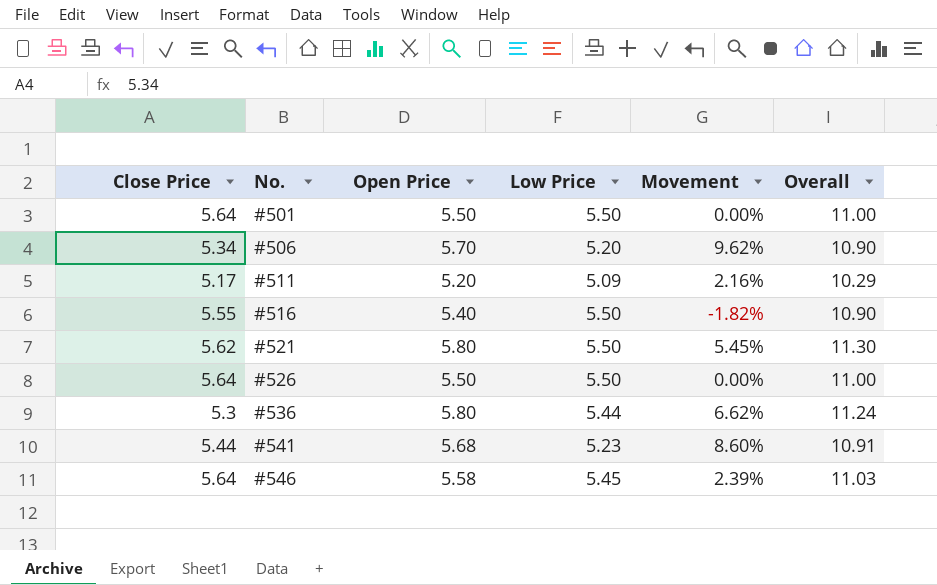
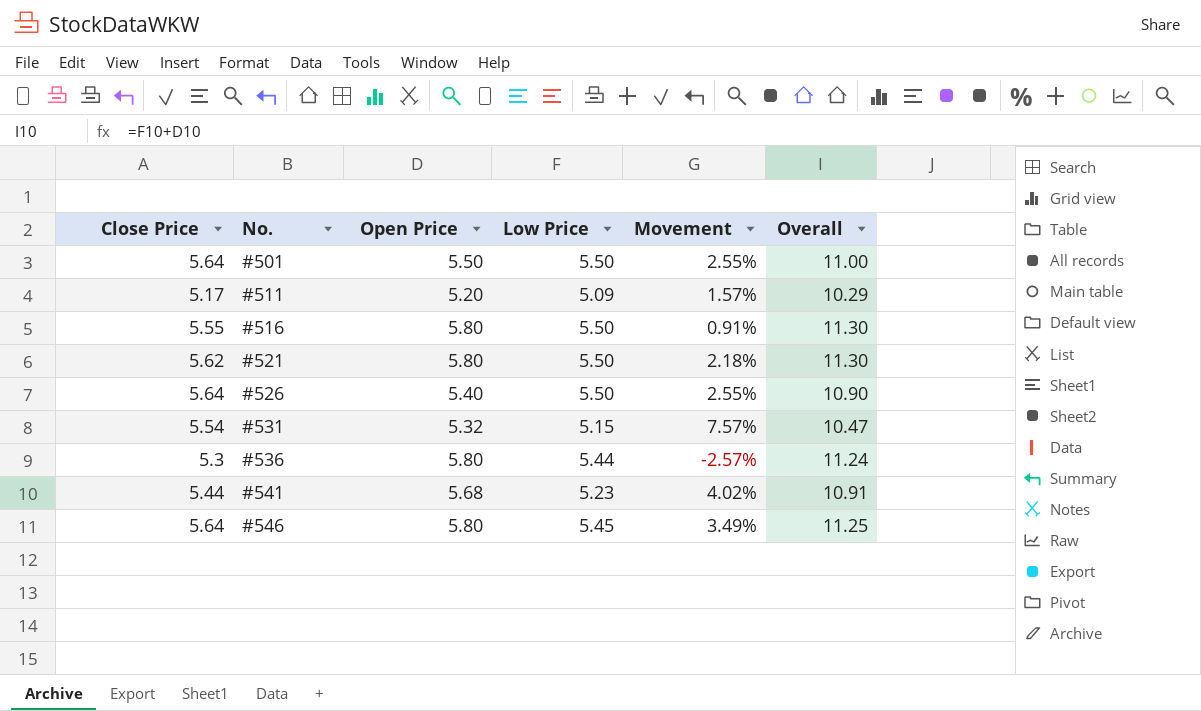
column Movement | formula: ([Open Price] - [Low Price]) / [Low Price] -> ([Close Price] - [Low Price]) / [Low Price]
row #506: 5.34 | 5.70 | 5.20 | 9.62% | 10.90 -> none
#516 | Open Price: 5.40 -> 5.80
#516 | Overall: 10.90 -> 11.30
#526 | Open Price: 5.50 -> 5.40
#526 | Overall: 11.00 -> 10.90
row #531: none -> 5.54 | 5.32 | 5.15 | 7.57% | 10.47
#546 | Open Price: 5.58 -> 5.80
#546 | Overall: 11.03 -> 11.25

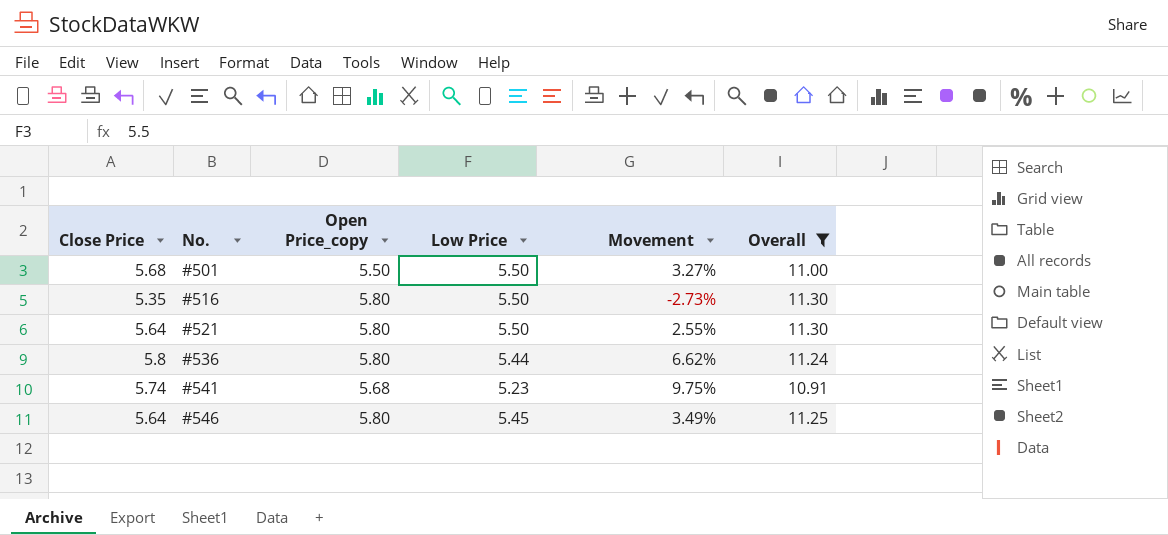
filter: none -> Overall >= 10.91
column name: Open Price -> Open Price_copy
#501 | Close Price: 5.64 -> 5.68
#501 | Movement: 2.55% -> 3.27%
#516 | Close Price: 5.55 -> 5.35
#516 | Movement: 0.91% -> -2.73%
#521 | Close Price: 5.62 -> 5.64
#521 | Movement: 2.18% -> 2.55%
#536 | Close Price: 5.3 -> 5.8
#536 | Movement: -2.57% -> 6.62%
#541 | Close Price: 5.44 -> 5.74
#541 | Movement: 4.02% -> 9.75%

